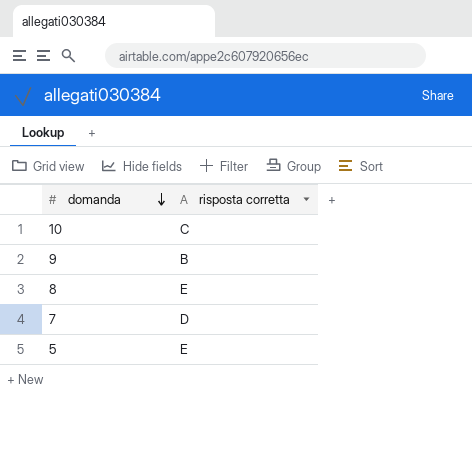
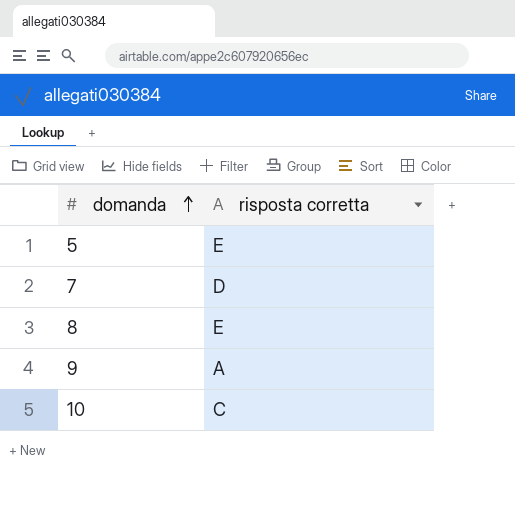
row order: domanda descending -> domanda ascending
9 | risposta corretta: B -> A

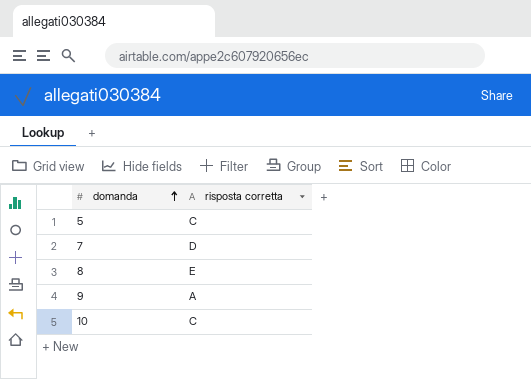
5 | risposta corretta: E -> C

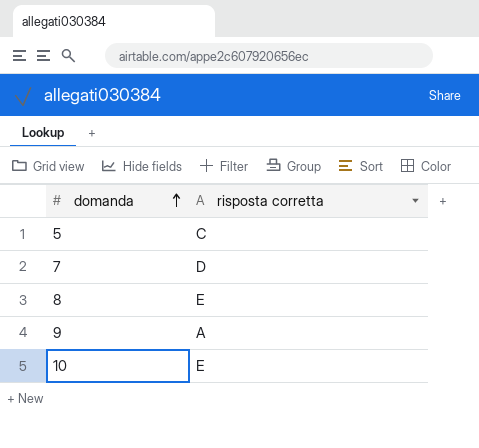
10 | risposta corretta: C -> E

